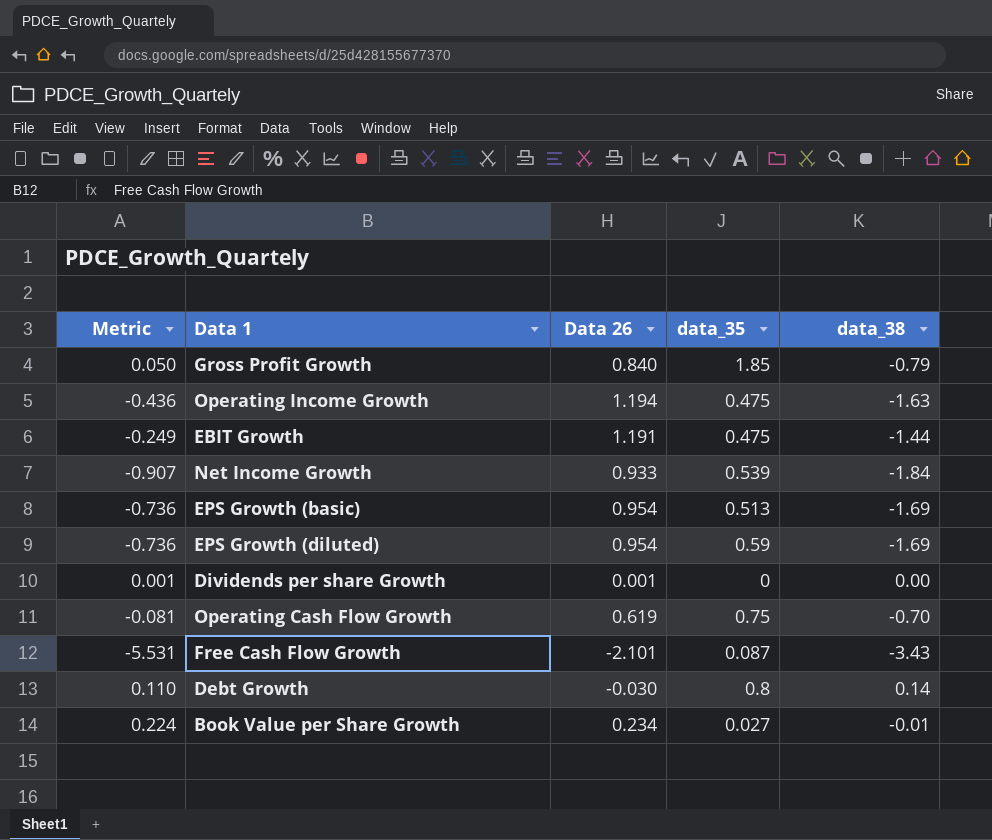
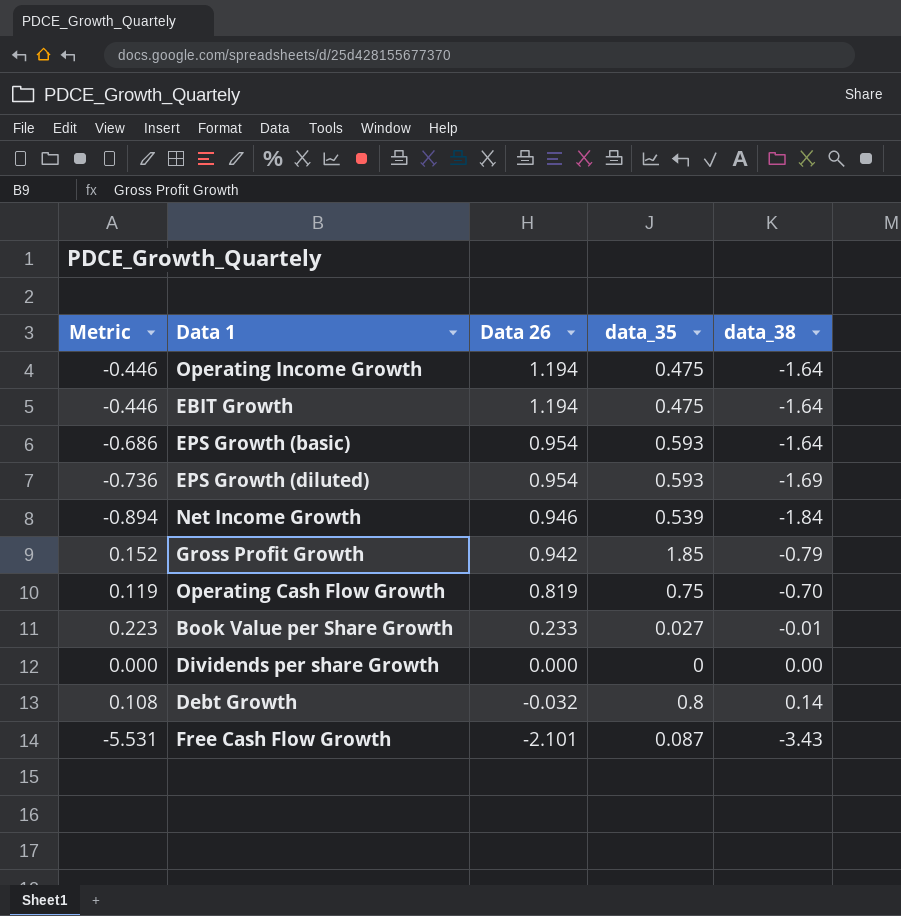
row order: none -> Data 26 descending
Operating Income Growth | Metric: -0.436 -> -0.446
Operating Income Growth | data_38: -1.63 -> -1.64
EBIT Growth | Metric: -0.249 -> -0.446
EBIT Growth | Data 26: 1.191 -> 1.194
EBIT Growth | data_38: -1.44 -> -1.64
EPS Growth (basic) | Metric: -0.736 -> -0.686
EPS Growth (basic) | data_35: 0.513 -> 0.593
EPS Growth (basic) | data_38: -1.69 -> -1.64
EPS Growth (diluted) | data_35: 0.59 -> 0.593
Net Income Growth | Metric: -0.907 -> -0.894
Net Income Growth | Data 26: 0.933 -> 0.946
Gross Profit Growth | Metric: 0.050 -> 0.152
Gross Profit Growth | Data 26: 0.840 -> 0.942
Operating Cash Flow Growth | Metric: -0.081 -> 0.119
Operating Cash Flow Growth | Data 26: 0.619 -> 0.819
Book Value per Share Growth | Metric: 0.224 -> 0.223
Book Value per Share Growth | Data 26: 0.234 -> 0.233
Dividends per share Growth | Metric: 0.001 -> 0.000
Dividends per share Growth | Data 26: 0.001 -> 0.000
Debt Growth | Metric: 0.110 -> 0.108
Debt Growth | Data 26: -0.030 -> -0.032

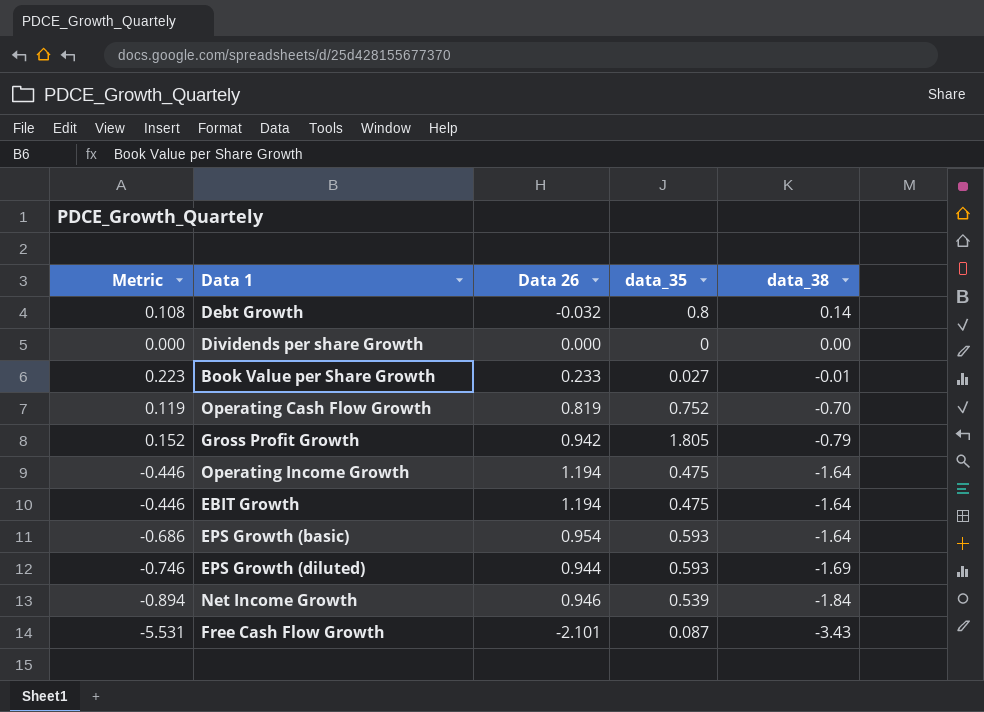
row order: Data 26 descending -> data_38 descending
Operating Cash Flow Growth | data_35: 0.75 -> 0.752
Gross Profit Growth | data_35: 1.85 -> 1.805
EPS Growth (diluted) | Metric: -0.736 -> -0.746
EPS Growth (diluted) | Data 26: 0.954 -> 0.944

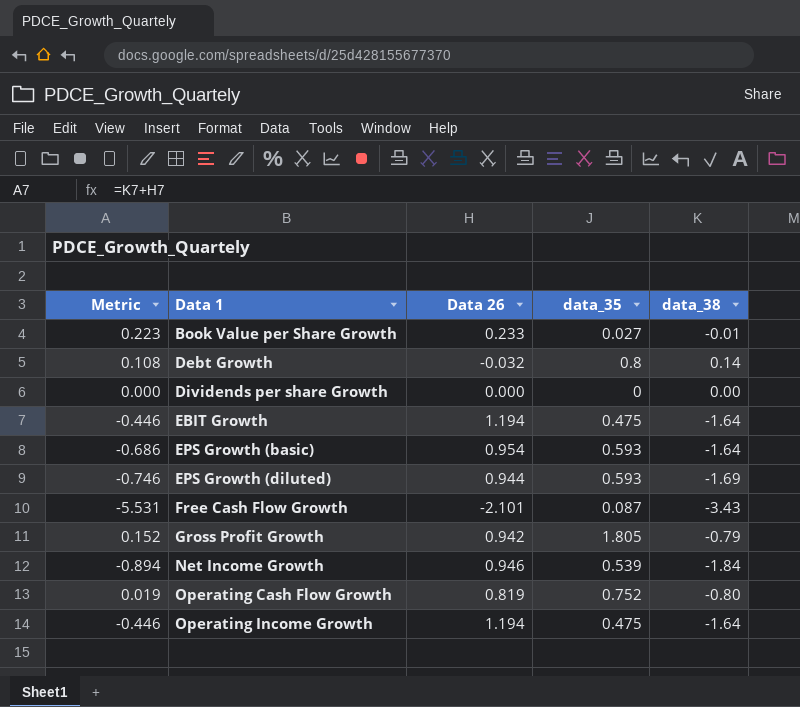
row order: data_38 descending -> Data 1 ascending
Operating Cash Flow Growth | Metric: 0.119 -> 0.019
Operating Cash Flow Growth | data_38: -0.70 -> -0.80

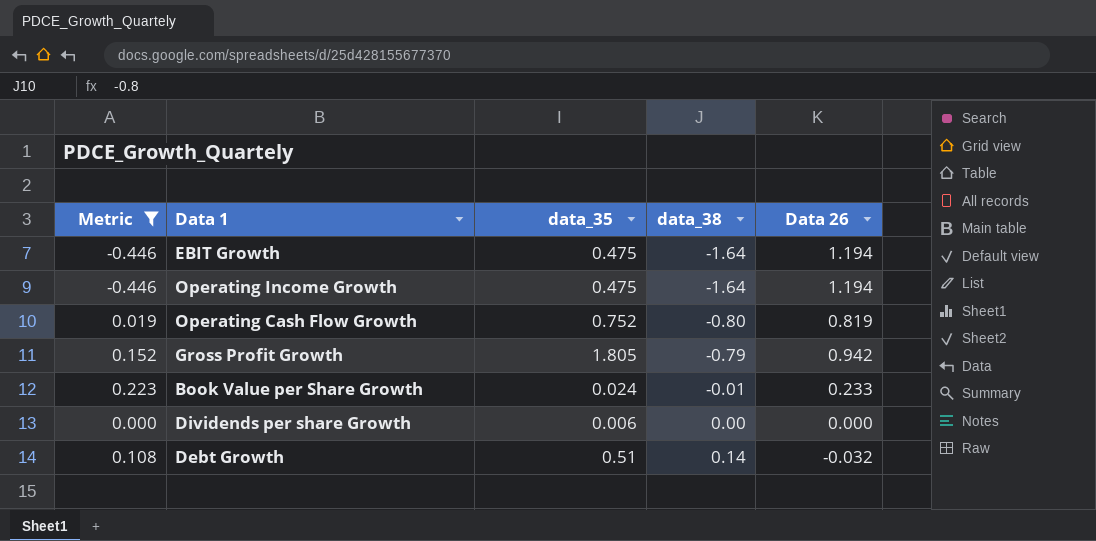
filter: none -> Metric >= -0.446
row order: Data 1 ascending -> data_38 ascending
column Data 26 | position: 3 -> 5
Book Value per Share Growth | data_35: 0.027 -> 0.024
Dividends per share Growth | data_35: 0 -> 0.006
Debt Growth | data_35: 0.8 -> 0.51

